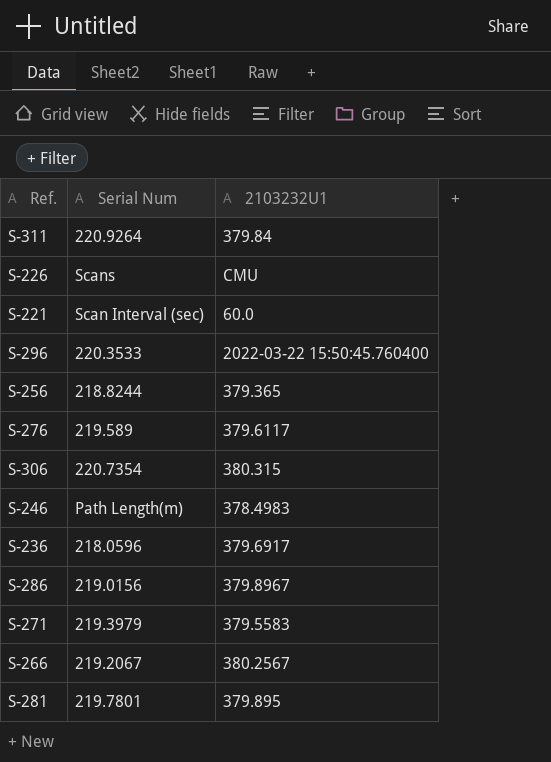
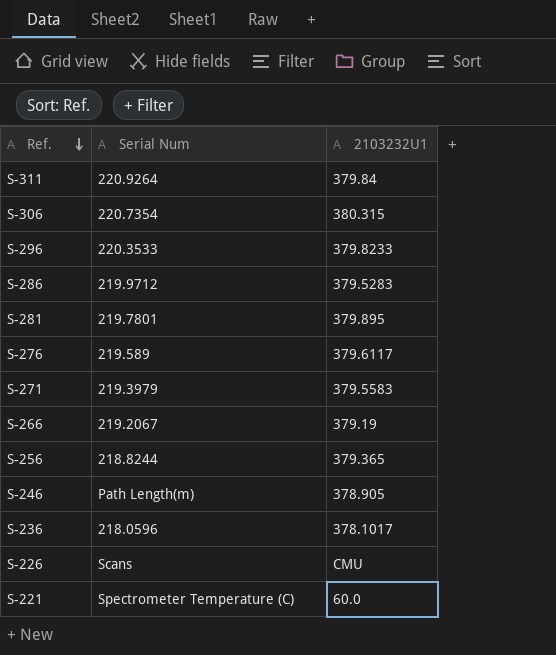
row order: none -> Ref. descending
S-296 | 2103232U1: 2022-03-22 15:50:45.760400 -> 379.8233
S-286 | Serial Num: 219.0156 -> 219.9712
S-286 | 2103232U1: 379.8967 -> 379.5283
S-266 | 2103232U1: 380.2567 -> 379.19
S-246 | 2103232U1: 378.4983 -> 378.905
S-236 | 2103232U1: 379.6917 -> 378.1017
S-221 | Serial Num: Scan Interval (sec) -> Spectrometer Temperature (C)

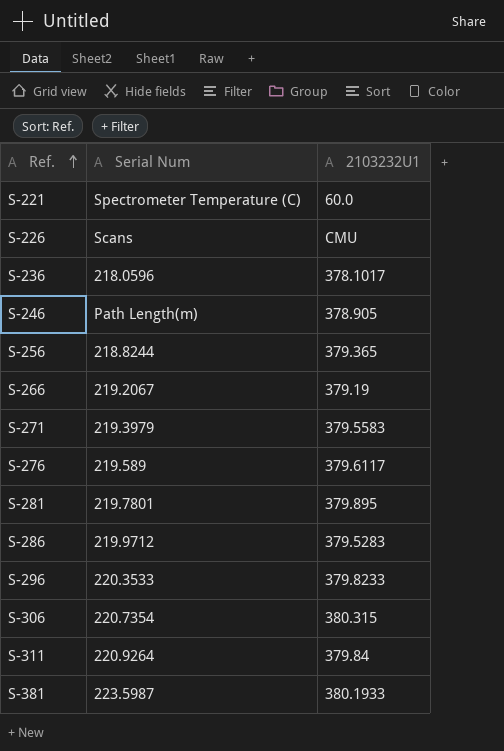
row order: Ref. descending -> Ref. ascending
row S-381: none -> 223.5987 | 380.1933

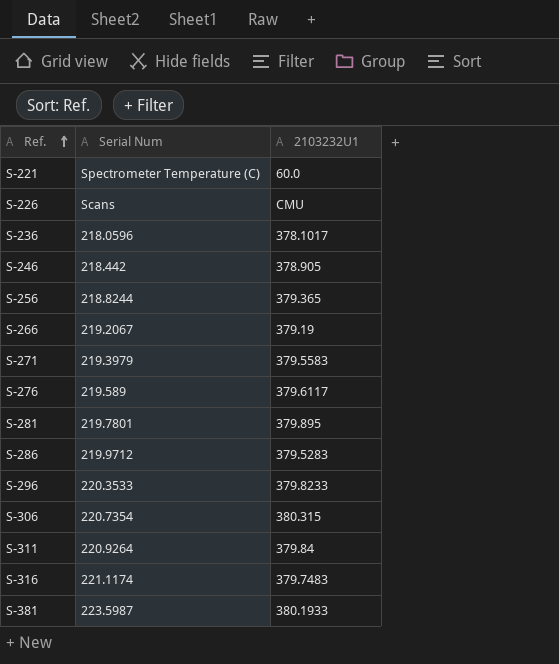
S-246 | Serial Num: Path Length(m) -> 218.442
row S-316: none -> 221.1174 | 379.7483

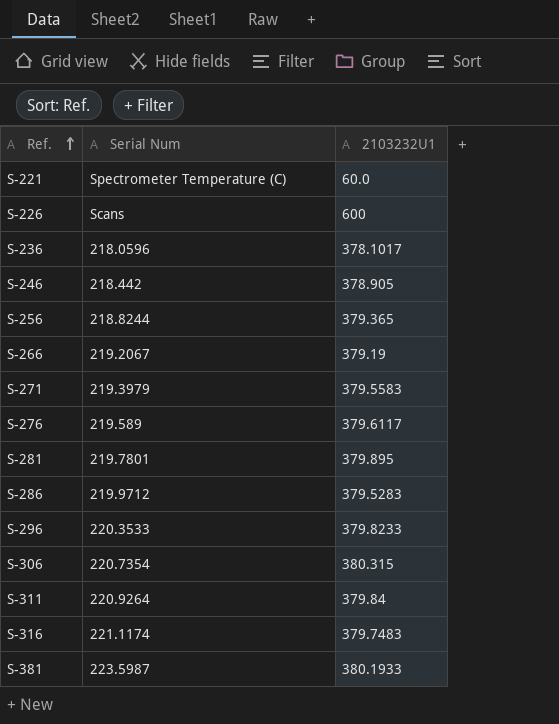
S-226 | 2103232U1: CMU -> 600

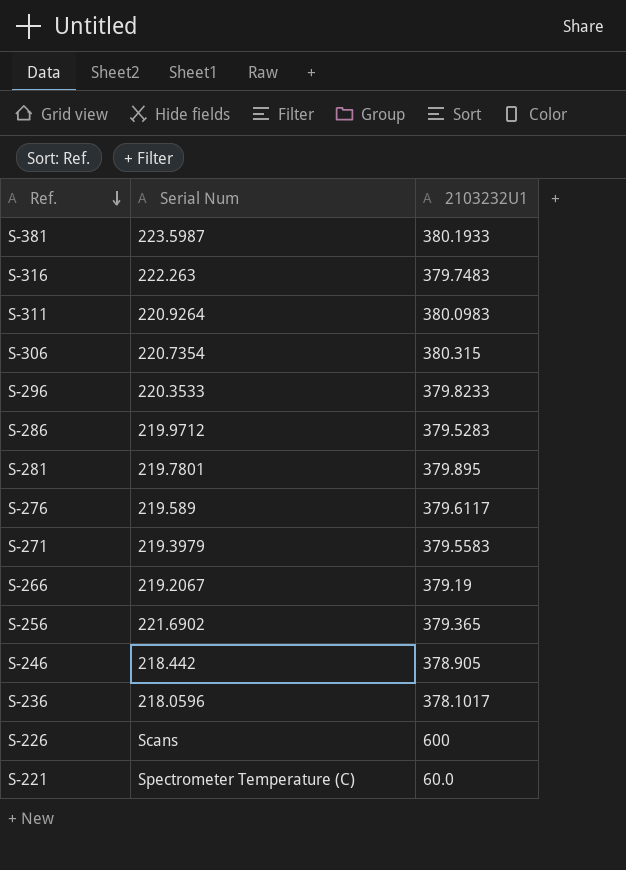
row order: Ref. ascending -> Ref. descending
S-316 | Serial Num: 221.1174 -> 222.263
S-311 | 2103232U1: 379.84 -> 380.0983
S-256 | Serial Num: 218.8244 -> 221.6902

